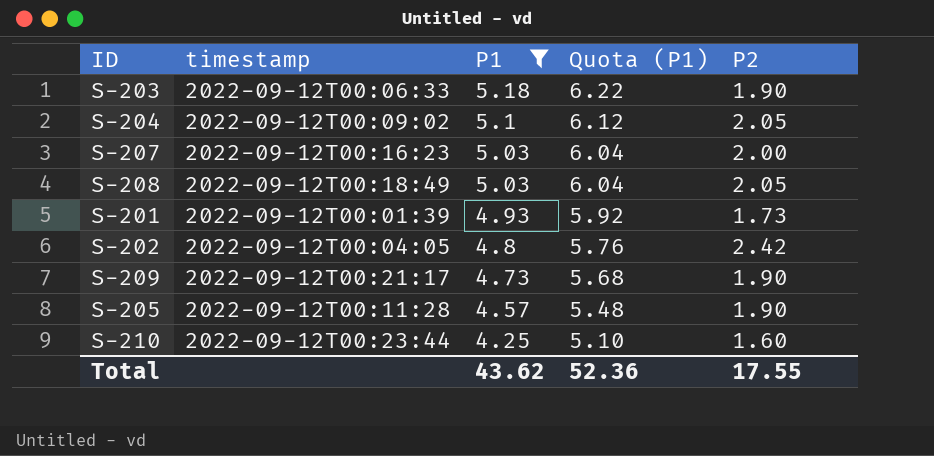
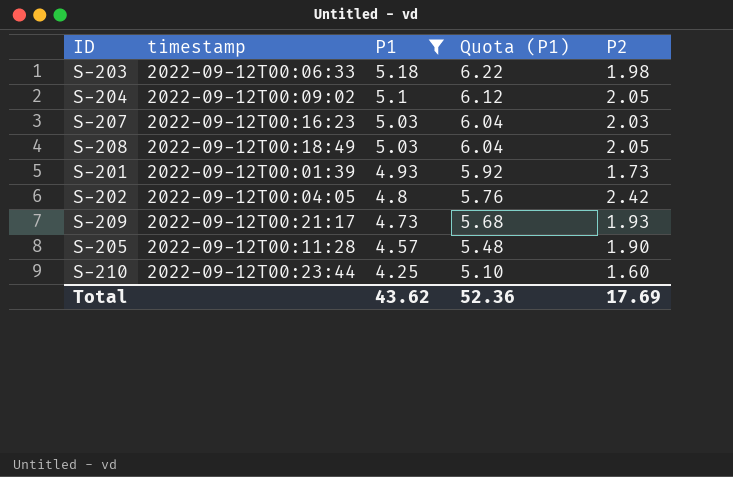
S-203 | P2: 1.90 -> 1.98
S-207 | P2: 2.00 -> 2.03
S-209 | P2: 1.90 -> 1.93
Total | P2: 17.55 -> 17.69

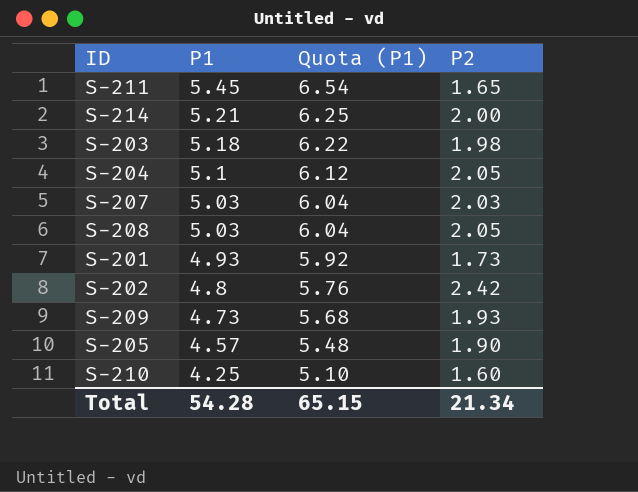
filter: P1 <= 5.18 -> none
column timestamp | position: 2 -> none
Total | P1: 43.62 -> 54.28
Total | Quota (P1): 52.36 -> 65.15
Total | P2: 17.69 -> 21.34

